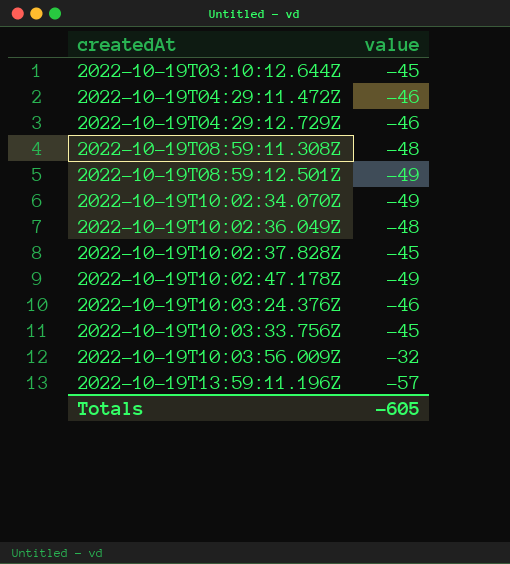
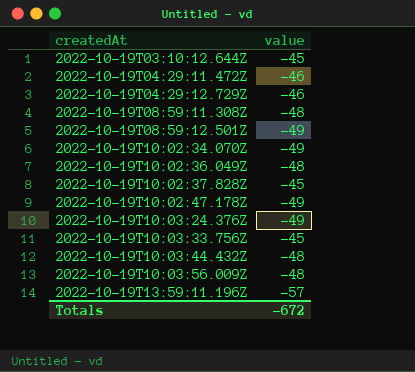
2022-10-19T10:03:24.376Z | value: -46 -> -49
row 2022-10-19T10:03:44.432Z: none -> -48
2022-10-19T10:03:56.009Z | value: -32 -> -48
Totals | value: -605 -> -672

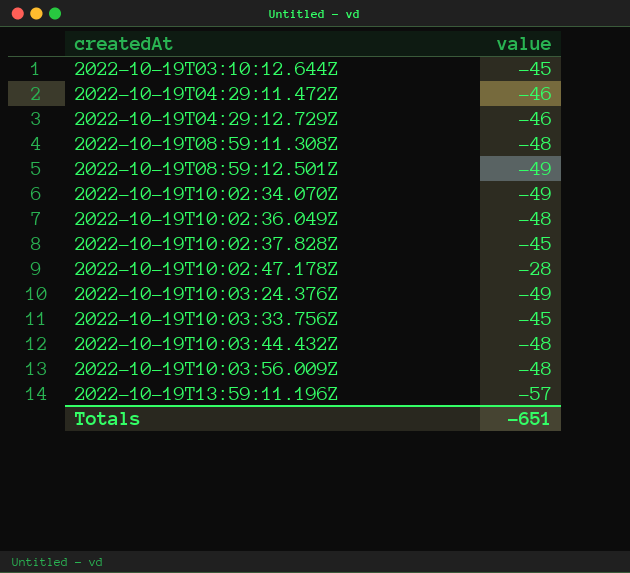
2022-10-19T10:02:47.178Z | value: -49 -> -28
Totals | value: -672 -> -651

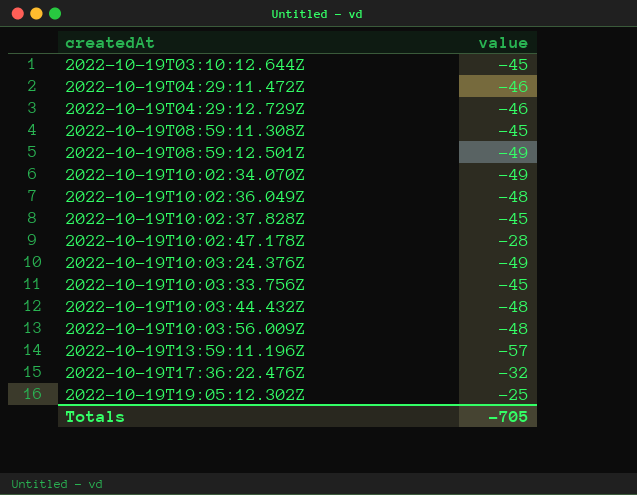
2022-10-19T08:59:11.308Z | value: -48 -> -45
row 2022-10-19T17:36:22.476Z: none -> -32
row 2022-10-19T19:05:12.302Z: none -> -25
Totals | value: -651 -> -705

